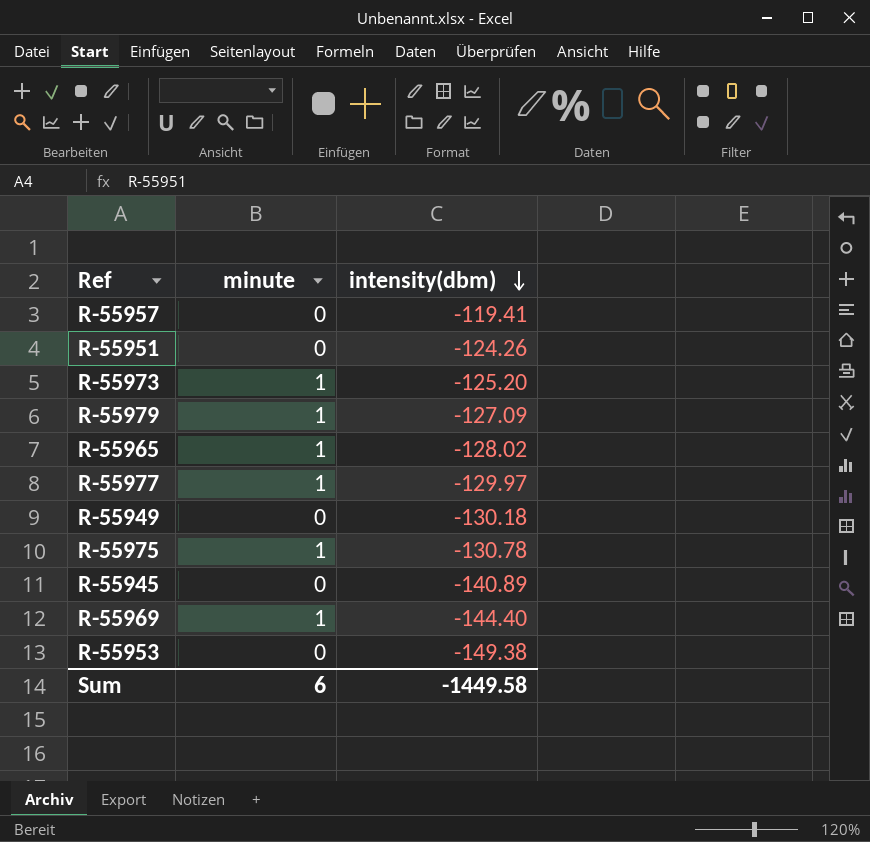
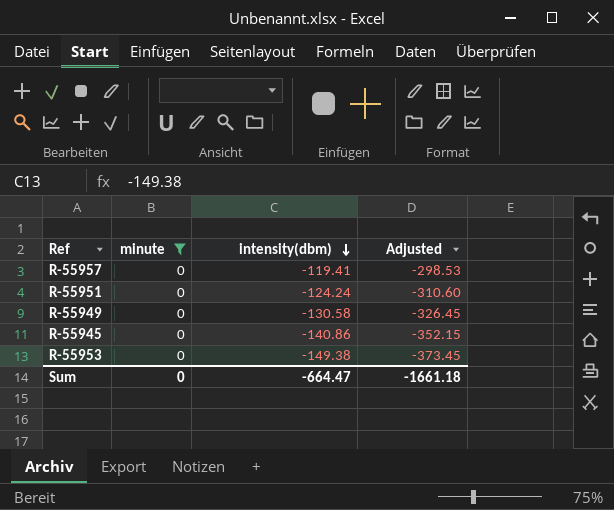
filter: none -> minute = 0
column Adjusted | formula: none -> [intensity(dbm)] * 2.5
R-55951 | intensity(dbm): -124.26 -> -124.24
R-55949 | intensity(dbm): -130.18 -> -130.58
R-55945 | intensity(dbm): -140.89 -> -140.86
Sum | minute: 6 -> 0
Sum | intensity(dbm): -1449.58 -> -664.47

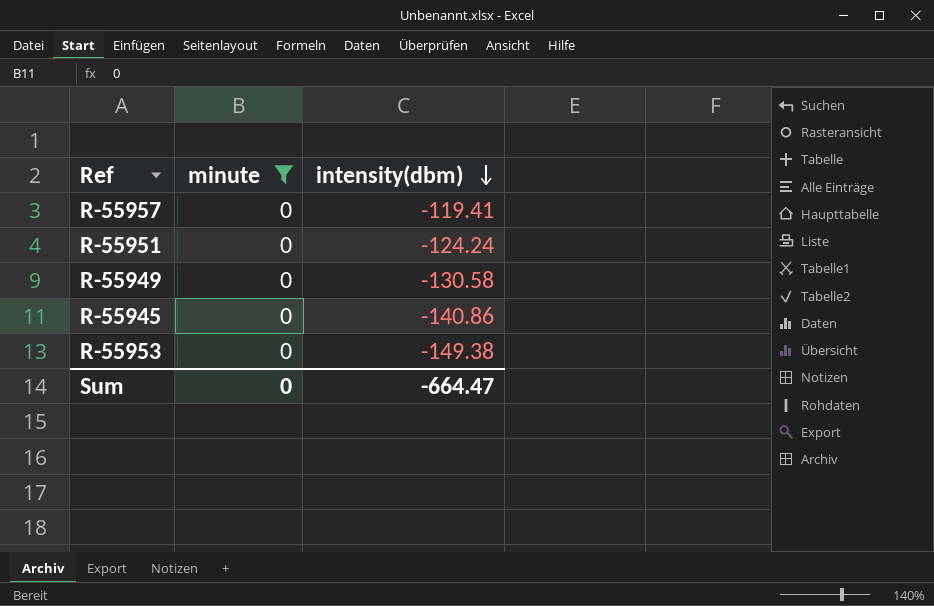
column Adjusted | formula: [intensity(dbm)] * 2.5 -> none

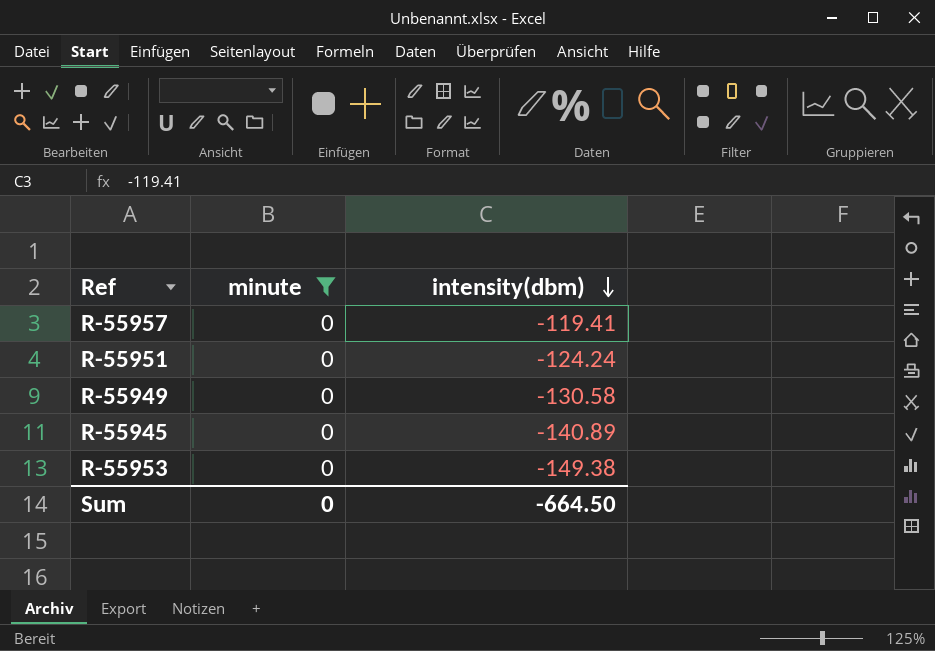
R-55945 | intensity(dbm): -140.86 -> -140.89
Sum | intensity(dbm): -664.47 -> -664.50

